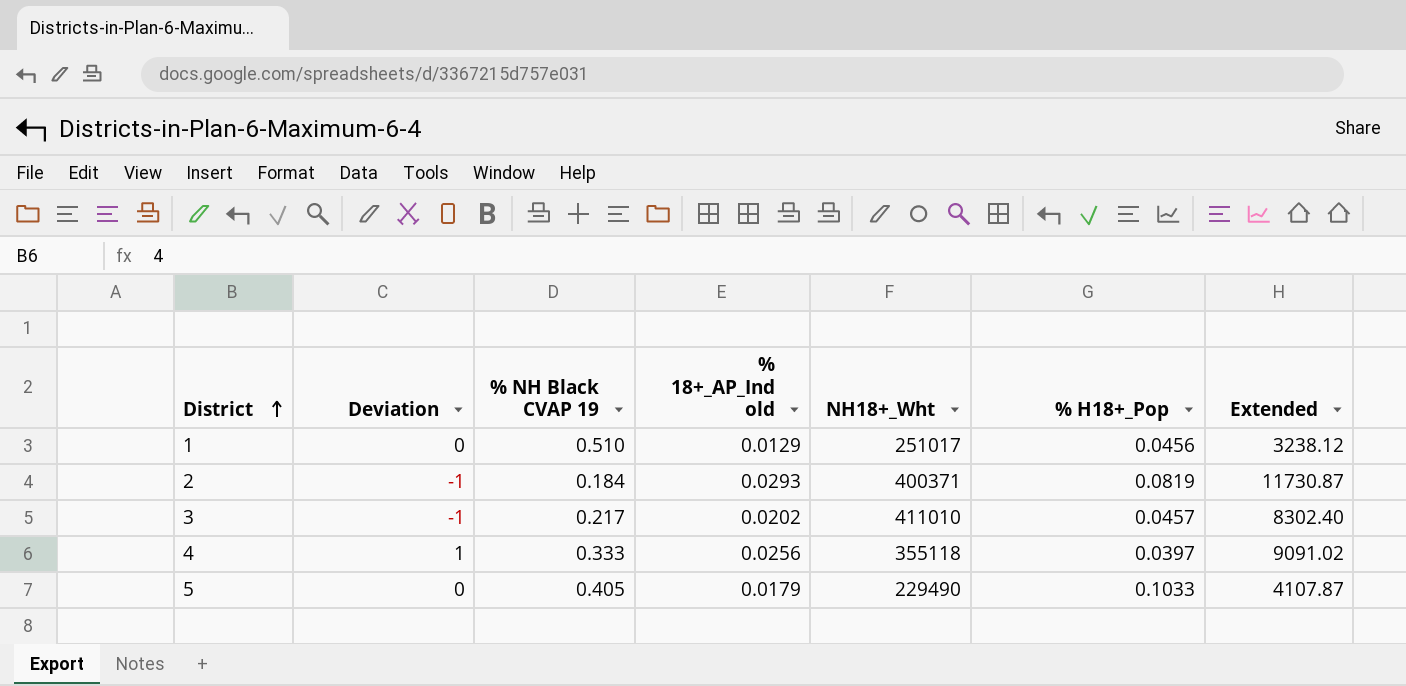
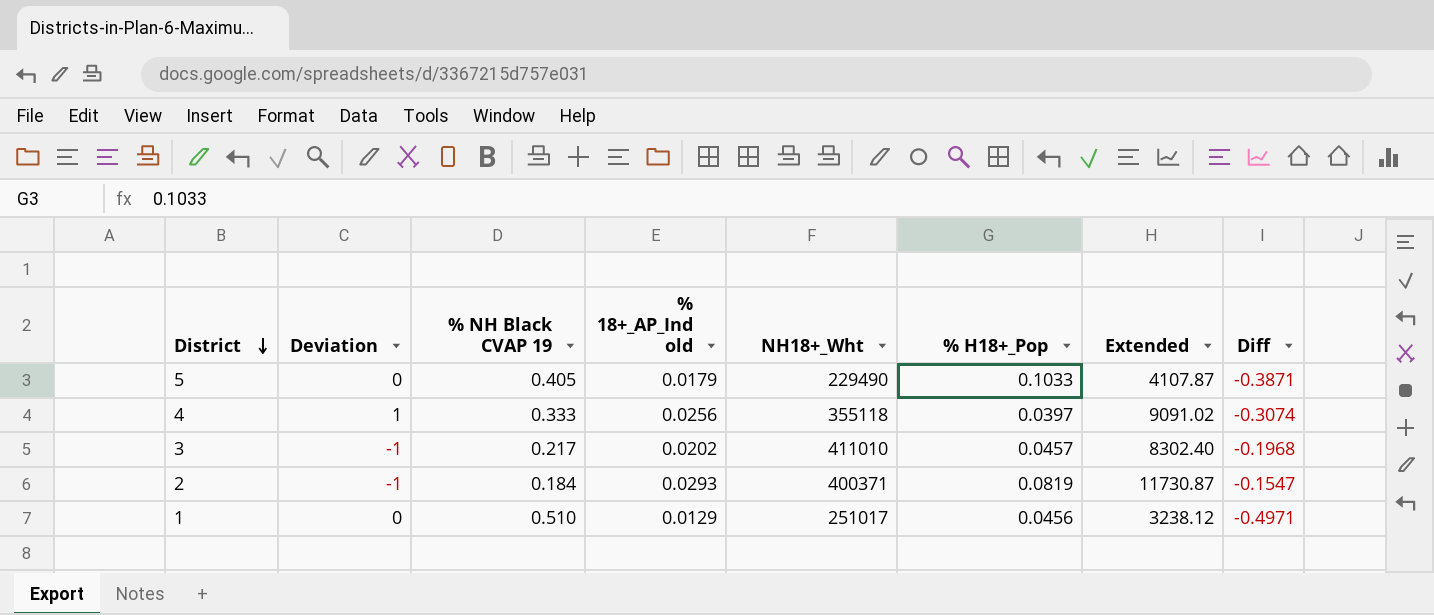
row order: District ascending -> District descending
column Diff | formula: none -> [% 18+_AP_Ind old] - [% NH Black CVAP 19]

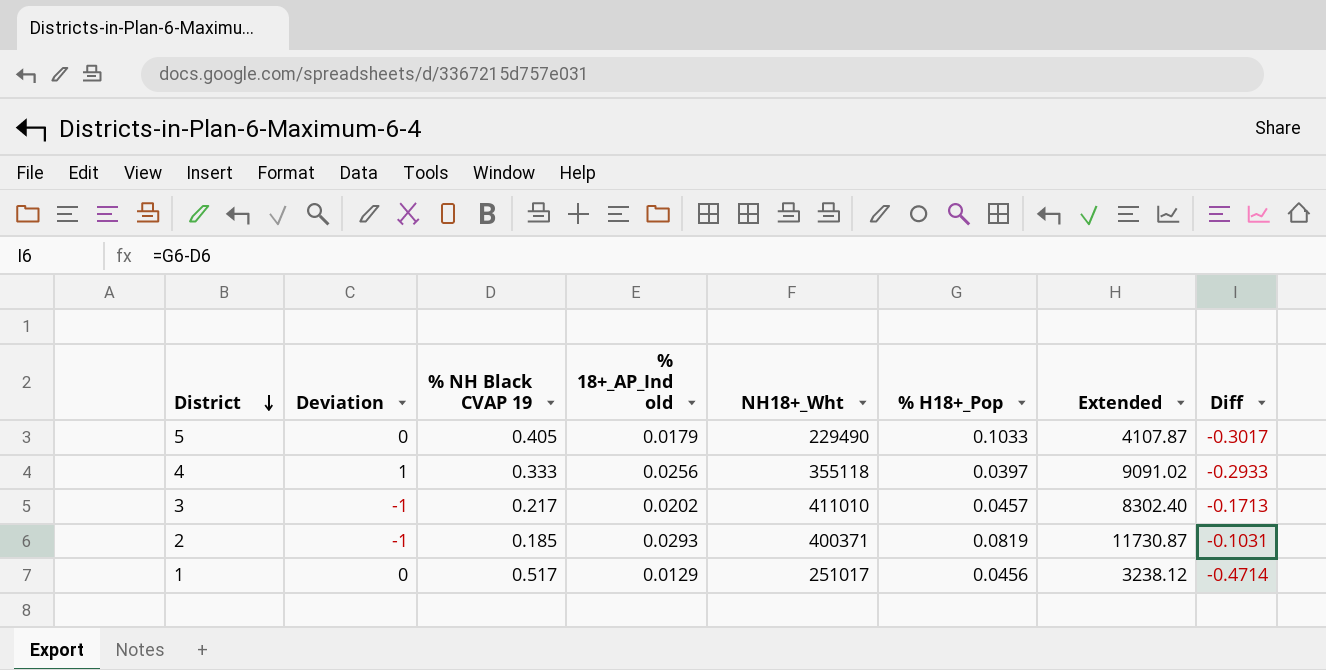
column Diff | formula: [% 18+_AP_Ind old] - [% NH Black CVAP 19] -> [% H18+_Pop] - [% NH Black CVAP 19]
2 | % NH Black CVAP 19: 0.184 -> 0.185
1 | % NH Black CVAP 19: 0.510 -> 0.517

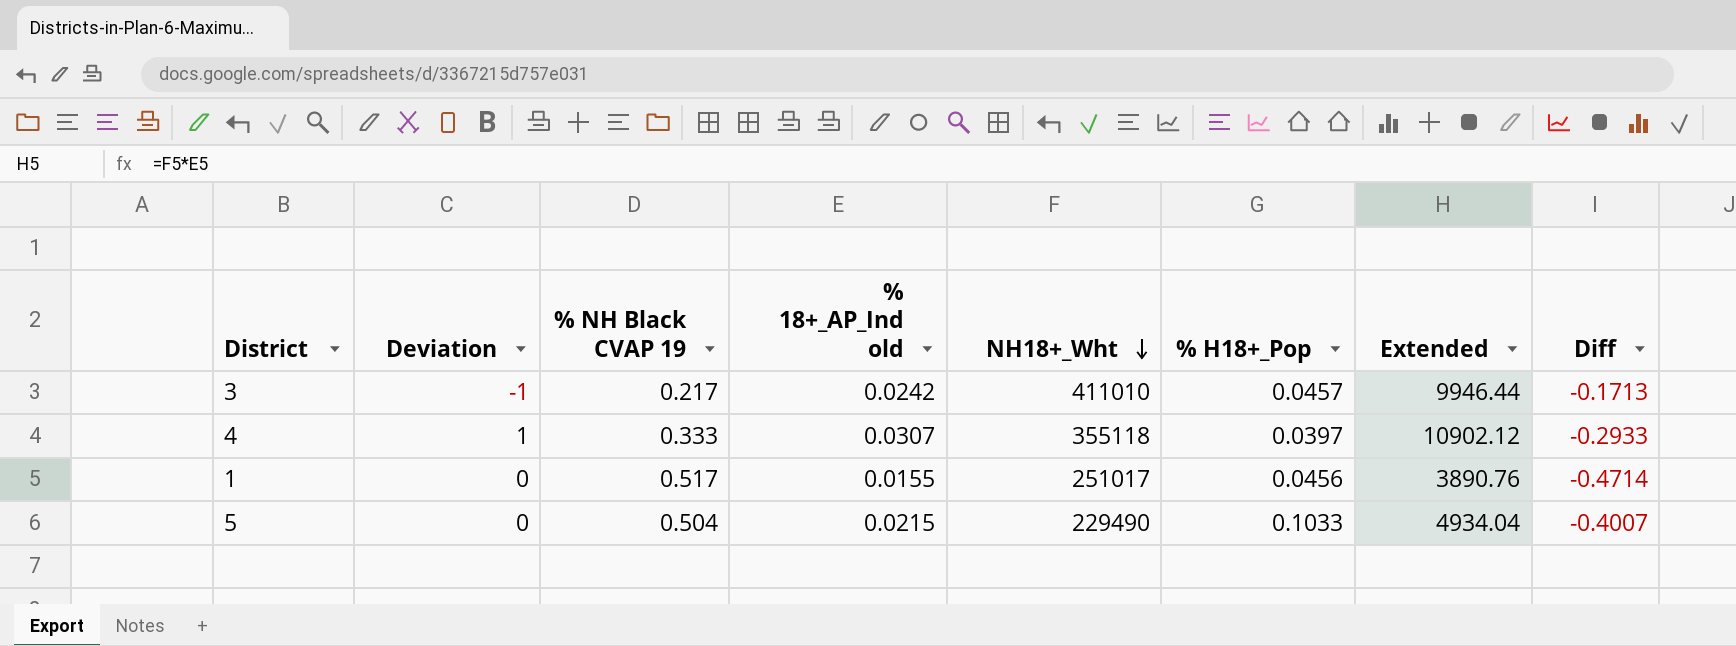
row order: District descending -> NH18+_Wht descending
row 2: -1 | 0.185 | 0.0293 | 400371 | 0.0819 | 11730.87 | -0.1031 -> none
3 | % 18+_AP_Ind old: 0.0202 -> 0.0242
3 | Extended: 8302.40 -> 9946.44
4 | % 18+_AP_Ind old: 0.0256 -> 0.0307
4 | Extended: 9091.02 -> 10902.12
1 | % 18+_AP_Ind old: 0.0129 -> 0.0155
1 | Extended: 3238.12 -> 3890.76
5 | % NH Black CVAP 19: 0.405 -> 0.504
5 | % 18+_AP_Ind old: 0.0179 -> 0.0215
5 | Extended: 4107.87 -> 4934.04
5 | Diff: -0.3017 -> -0.4007

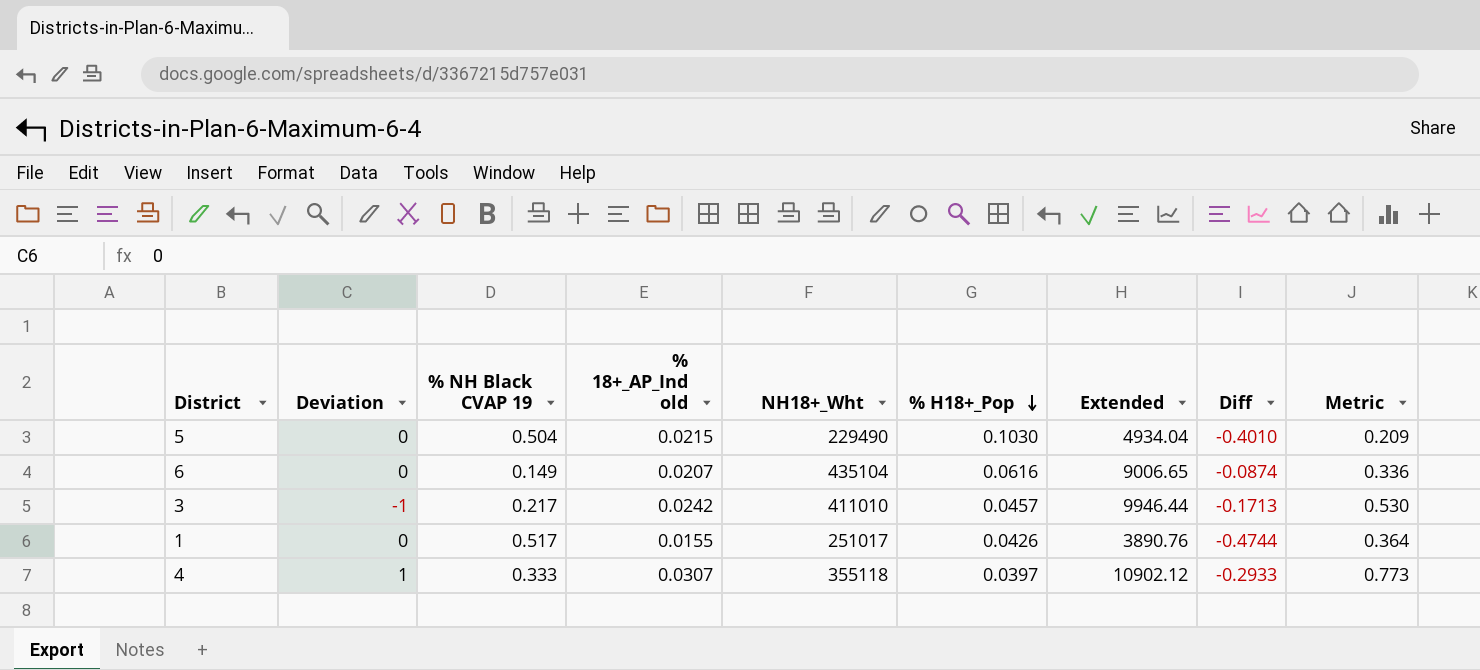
row order: NH18+_Wht descending -> % H18+_Pop descending
column Metric | formula: none -> [% 18+_AP_Ind old] / [% H18+_Pop]
5 | % H18+_Pop: 0.1033 -> 0.1030
5 | Diff: -0.4007 -> -0.4010
row 6: none -> 0 | 0.149 | 0.0207 | 435104 | 0.0616 | 9006.65 | -0.0874 | 0.336
1 | % H18+_Pop: 0.0456 -> 0.0426
1 | Diff: -0.4714 -> -0.4744

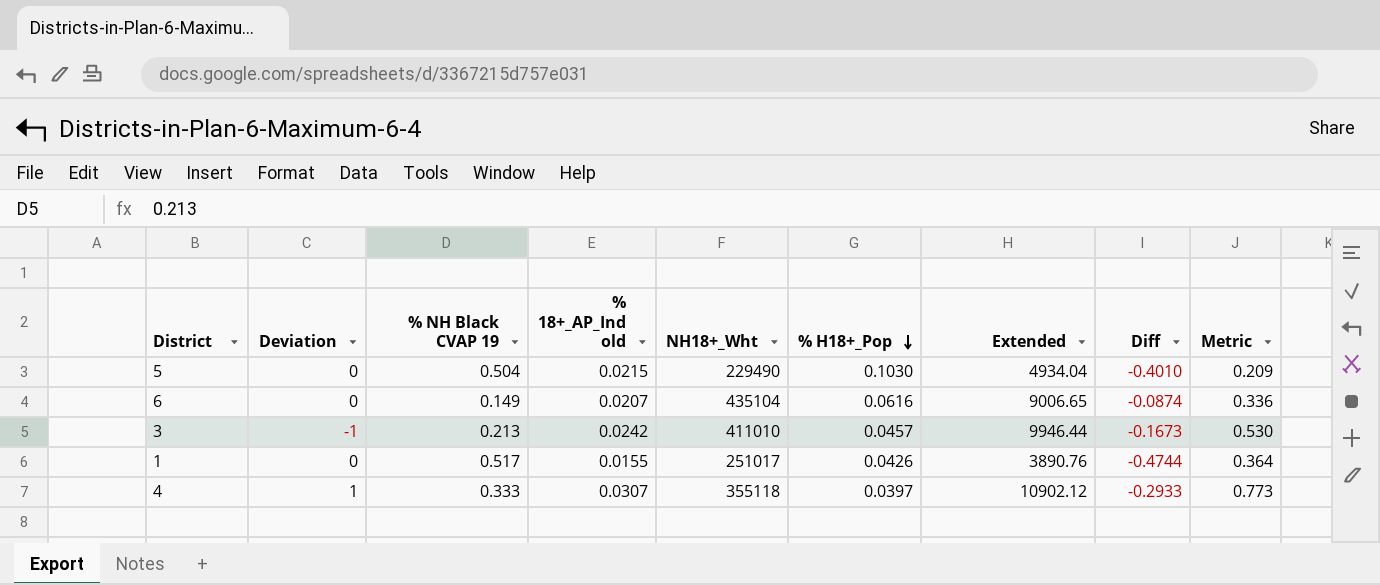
3 | % NH Black CVAP 19: 0.217 -> 0.213
3 | Diff: -0.1713 -> -0.1673

